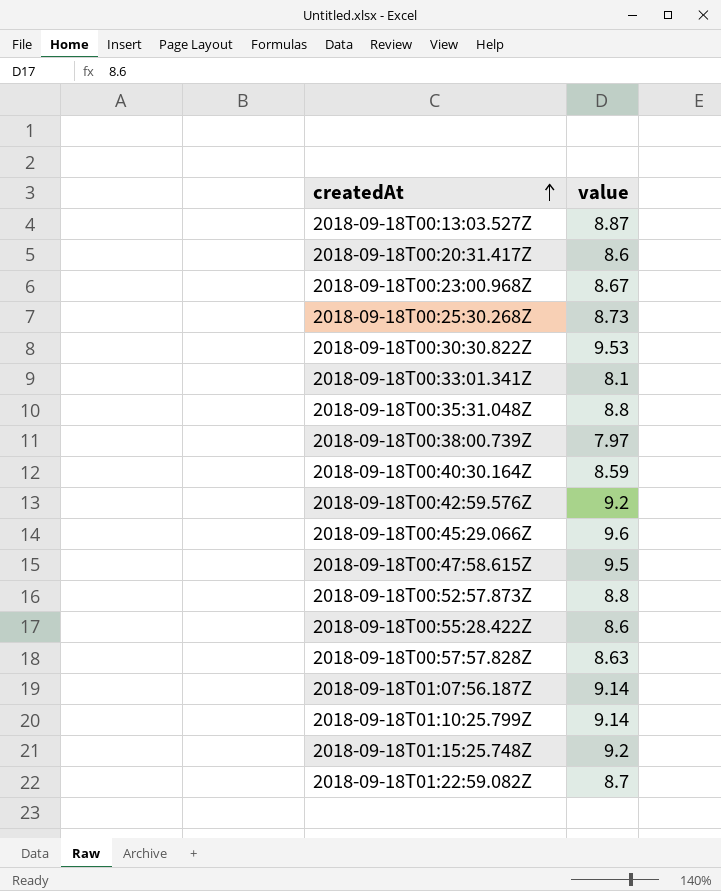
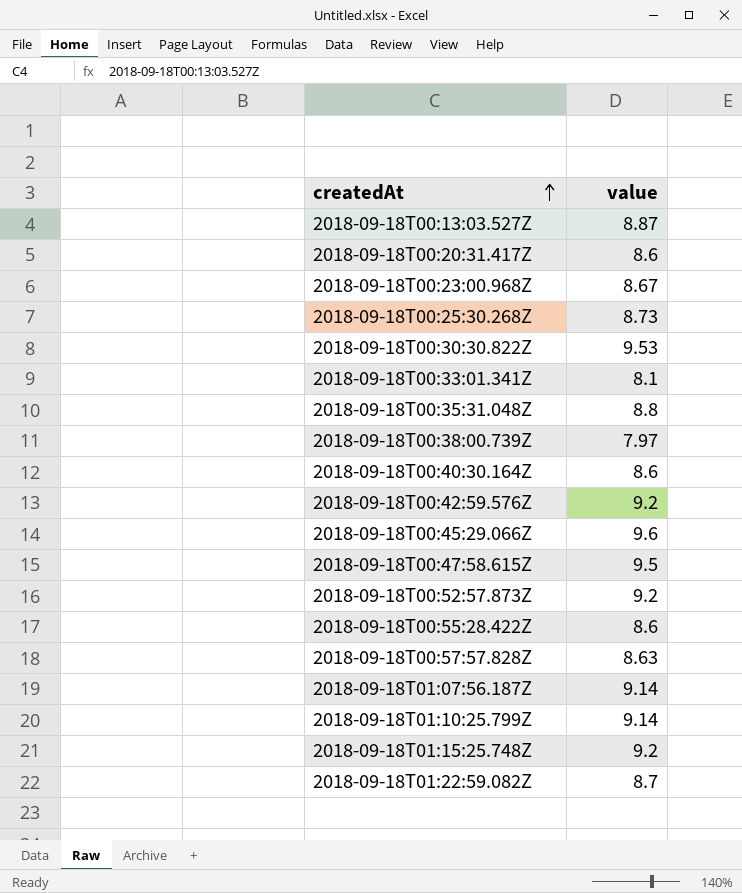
2018-09-18T00:40:30.164Z | value: 8.59 -> 8.6
2018-09-18T00:52:57.873Z | value: 8.8 -> 9.2

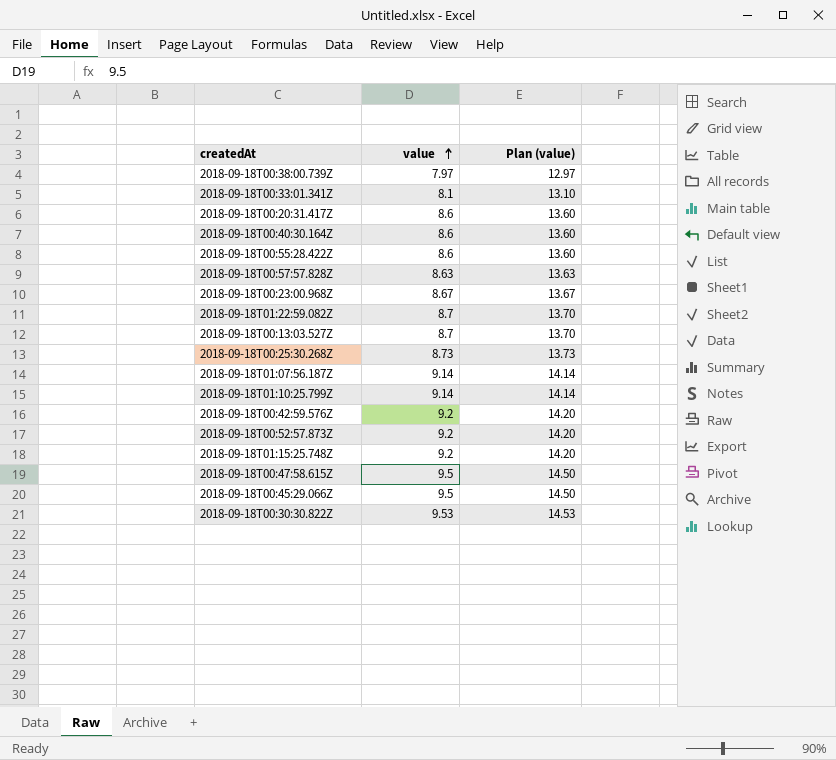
row order: createdAt ascending -> value ascending
column Plan (value) | formula: none -> [value] + 5
row 2018-09-18T00:35:31.048Z: 8.8 -> none
2018-09-18T00:13:03.527Z | value: 8.87 -> 8.7
2018-09-18T00:45:29.066Z | value: 9.6 -> 9.5

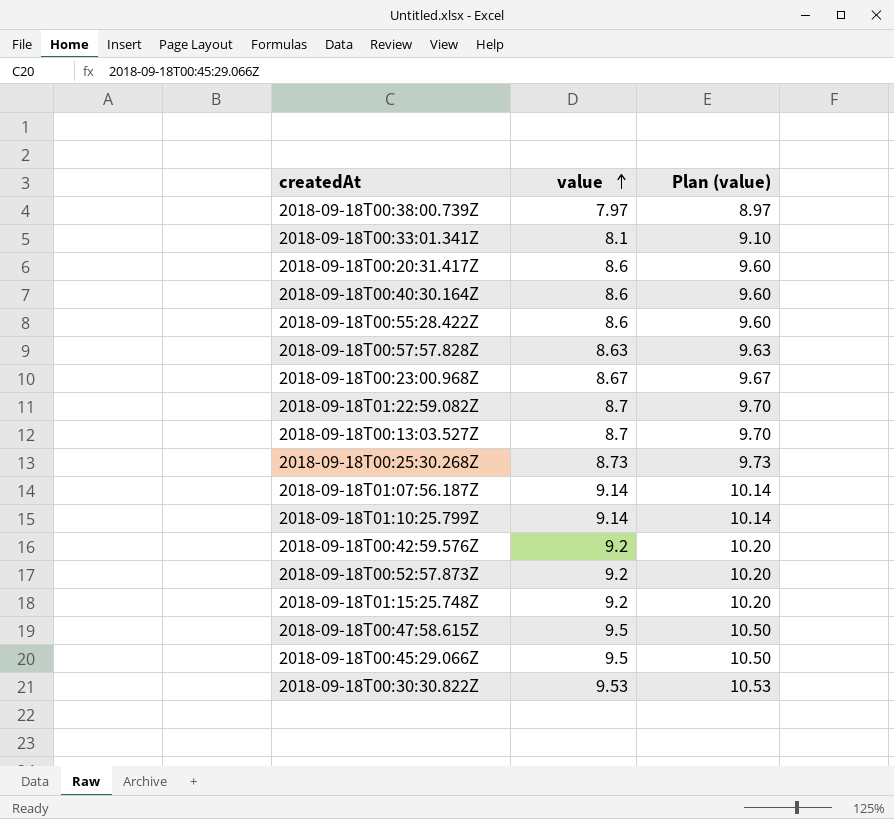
column Plan (value) | formula: [value] + 5 -> [value] + 1

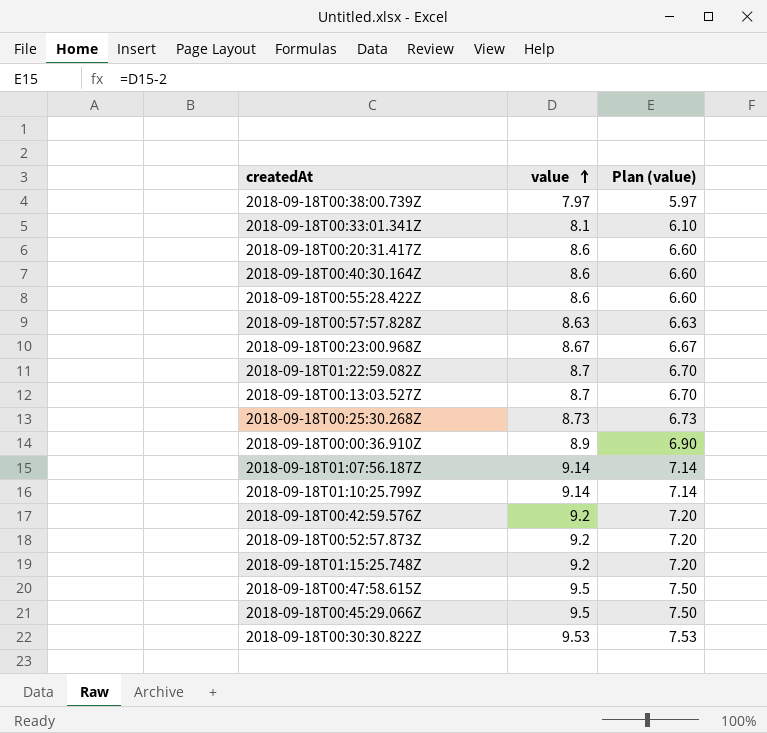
column Plan (value) | formula: [value] + 1 -> [value] - 2
row 2018-09-18T00:00:36.910Z: none -> 8.9 | 6.90

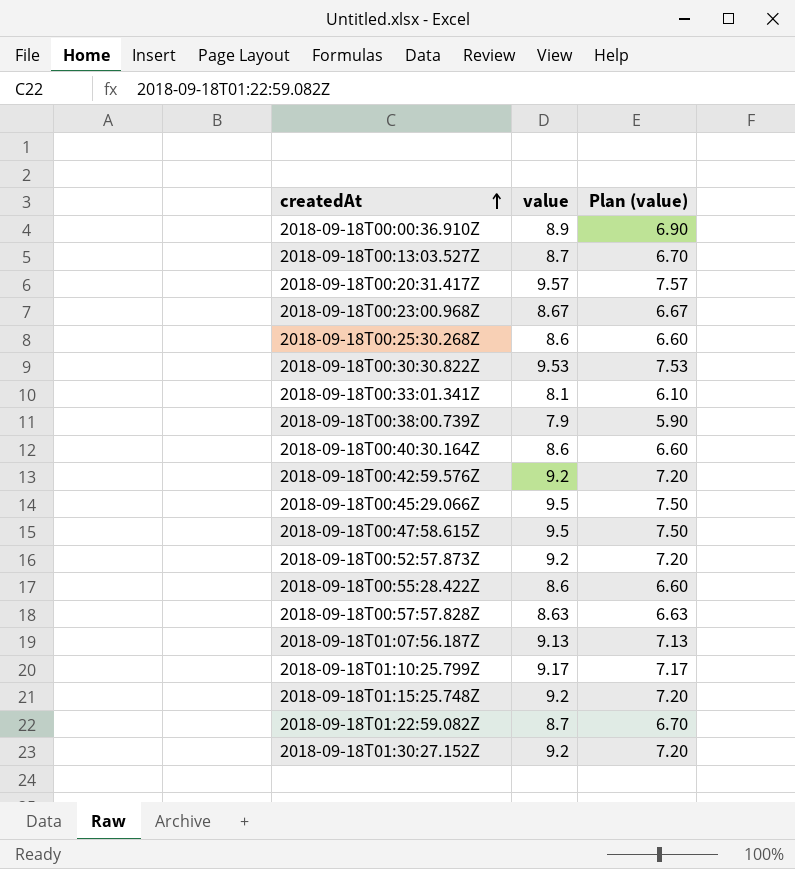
row order: value ascending -> createdAt ascending
2018-09-18T00:20:31.417Z | value: 8.6 -> 9.57
2018-09-18T00:20:31.417Z | Plan (value): 6.60 -> 7.57
2018-09-18T00:25:30.268Z | value: 8.73 -> 8.6
2018-09-18T00:25:30.268Z | Plan (value): 6.73 -> 6.60
2018-09-18T00:38:00.739Z | value: 7.97 -> 7.9
2018-09-18T00:38:00.739Z | Plan (value): 5.97 -> 5.90
2018-09-18T01:07:56.187Z | value: 9.14 -> 9.13
2018-09-18T01:07:56.187Z | Plan (value): 7.14 -> 7.13
2018-09-18T01:10:25.799Z | value: 9.14 -> 9.17
2018-09-18T01:10:25.799Z | Plan (value): 7.14 -> 7.17
row 2018-09-18T01:30:27.152Z: none -> 9.2 | 7.20

